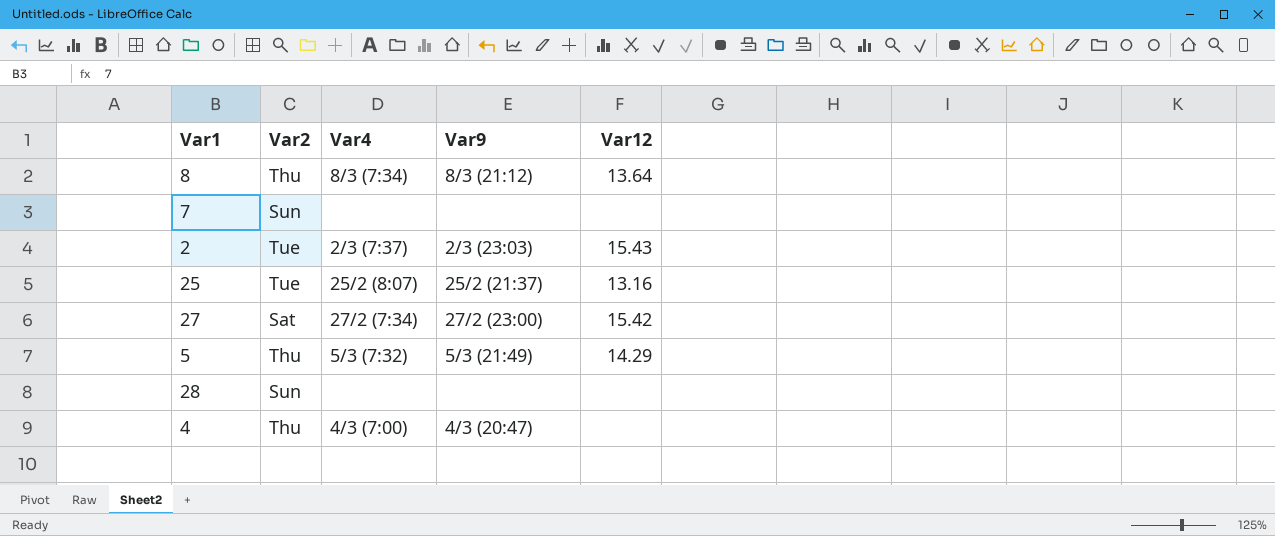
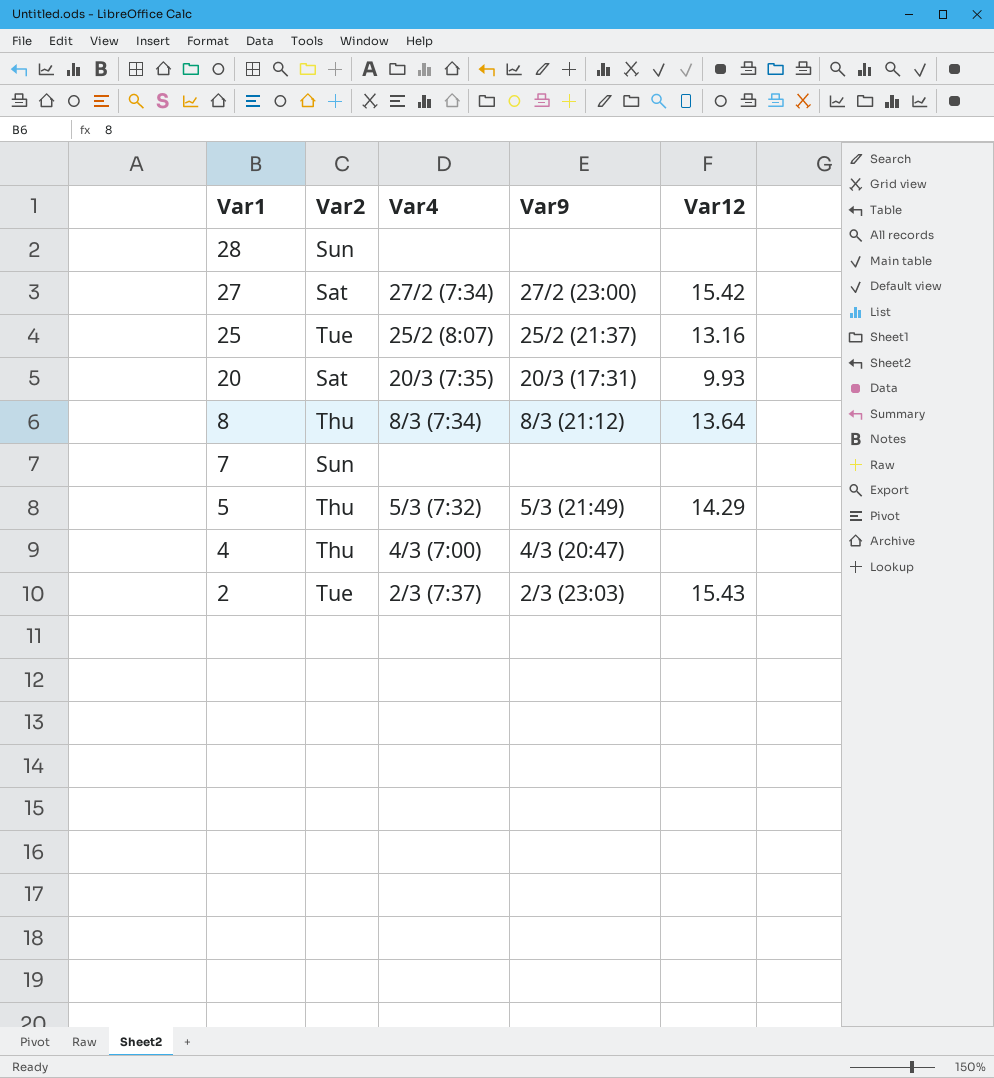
row order: none -> Var1 descending
row 20: none -> Sat | 20/3 (7:35) | 20/3 (17:31) | 9.93

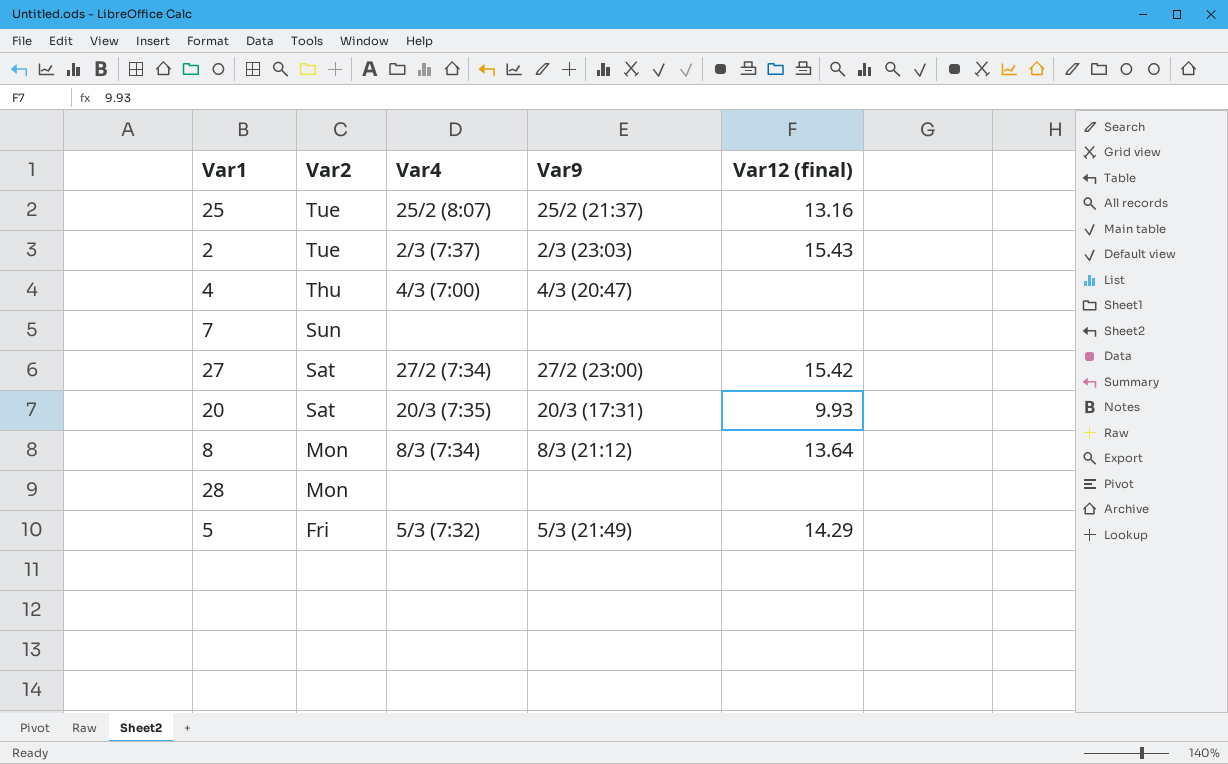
row order: Var1 descending -> Var2 descending
column name: Var12 -> Var12 (final)
8 | Var2: Thu -> Mon
28 | Var2: Sun -> Mon
5 | Var2: Thu -> Fri

